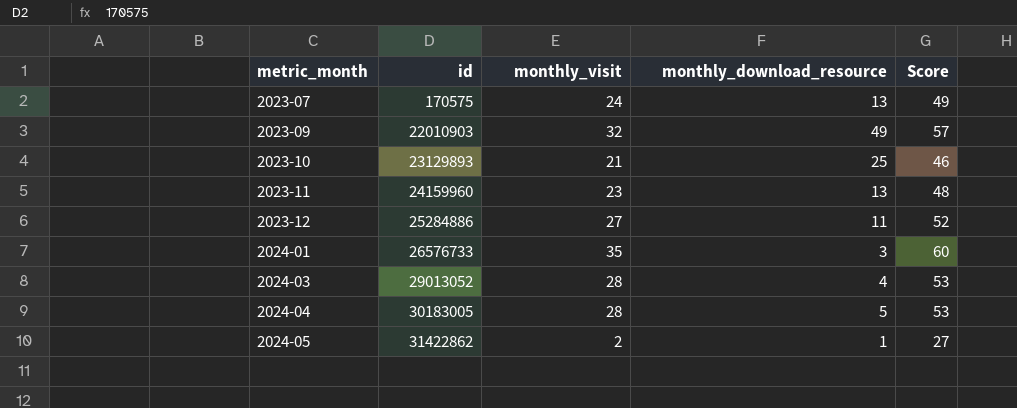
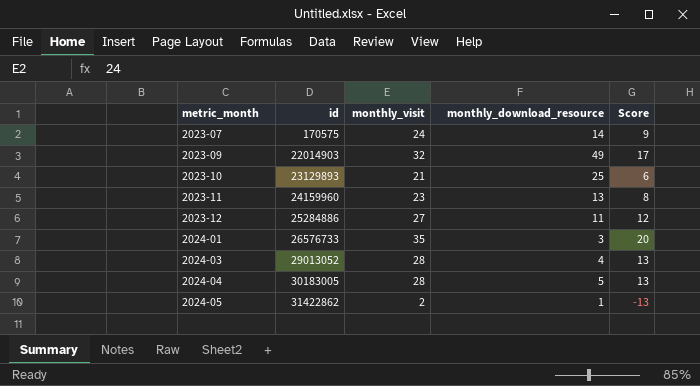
column Score | formula: [monthly_visit] + 25 -> [monthly_visit] - 15
2023-07 | monthly_download_resource: 13 -> 14
2023-09 | id: 22010903 -> 22014903

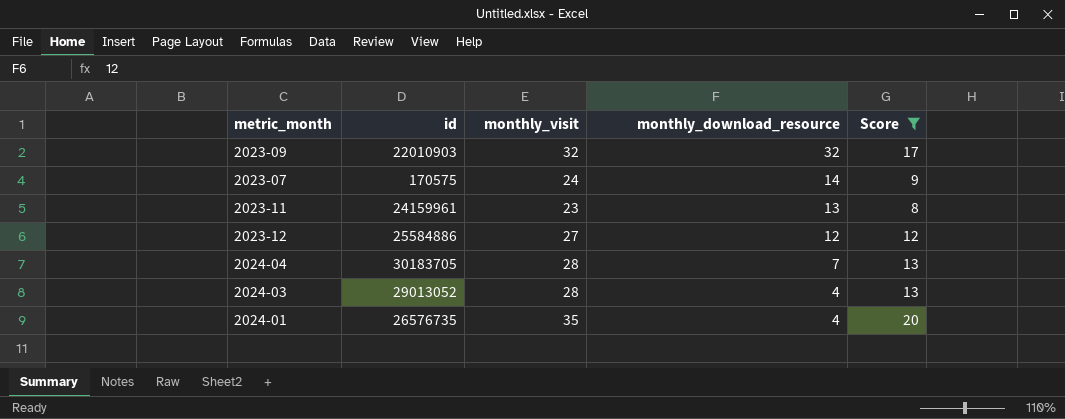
filter: none -> Score >= 8
row order: metric_month ascending -> monthly_download_resource descending
2023-09 | id: 22014903 -> 22010903
2023-09 | monthly_download_resource: 49 -> 32
2023-11 | id: 24159960 -> 24159961
2023-12 | id: 25284886 -> 25584886
2023-12 | monthly_download_resource: 11 -> 12
2024-04 | id: 30183005 -> 30183705
2024-04 | monthly_download_resource: 5 -> 7
2024-01 | id: 26576733 -> 26576735
2024-01 | monthly_download_resource: 3 -> 4

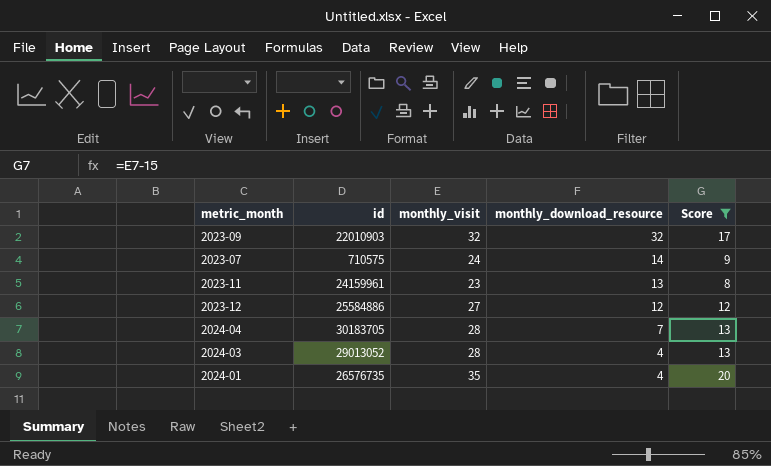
2023-07 | id: 170575 -> 710575

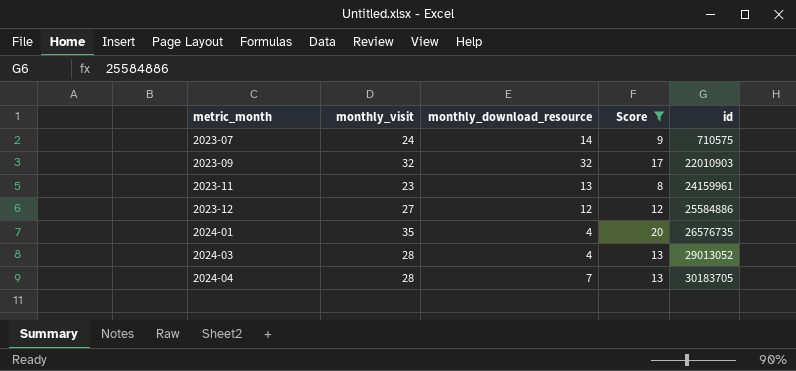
row order: monthly_download_resource descending -> metric_month ascending
column id | position: 2 -> 5

